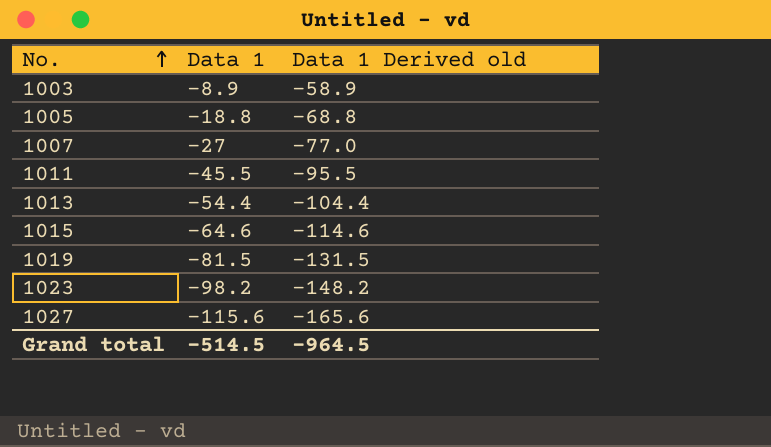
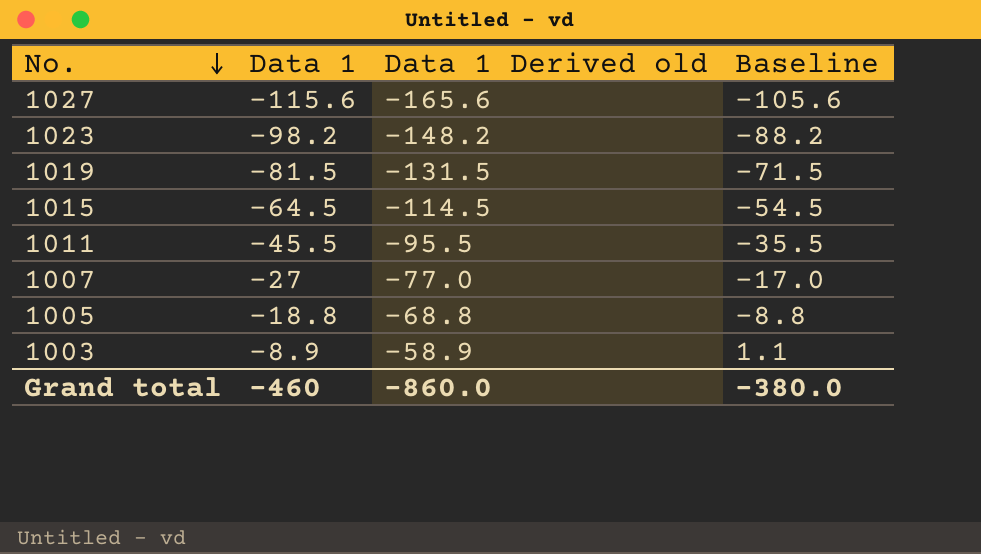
row order: No. ascending -> No. descending
column Baseline | formula: none -> [Data 1] + 10
row 1013: -54.4 | -104.4 -> none
1015 | Data 1: -64.6 -> -64.5
1015 | Data 1 Derived old: -114.6 -> -114.5
Grand total | Data 1: -514.5 -> -460
Grand total | Data 1 Derived old: -964.5 -> -860.0

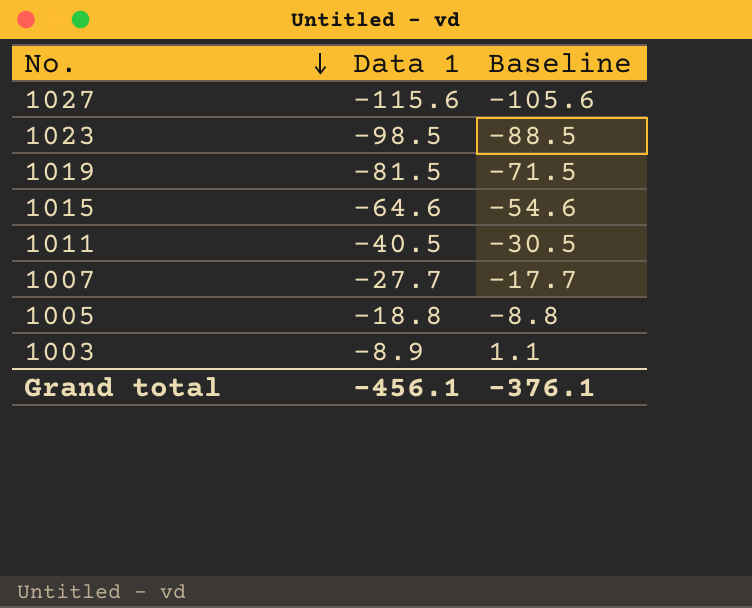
column Data 1 Derived old | formula: [Data 1] - 50 -> none
1023 | Data 1: -98.2 -> -98.5
1023 | Baseline: -88.2 -> -88.5
1015 | Data 1: -64.5 -> -64.6
1015 | Baseline: -54.5 -> -54.6
1011 | Data 1: -45.5 -> -40.5
1011 | Baseline: -35.5 -> -30.5
1007 | Data 1: -27 -> -27.7
1007 | Baseline: -17.0 -> -17.7
Grand total | Data 1: -460 -> -456.1
Grand total | Baseline: -380.0 -> -376.1

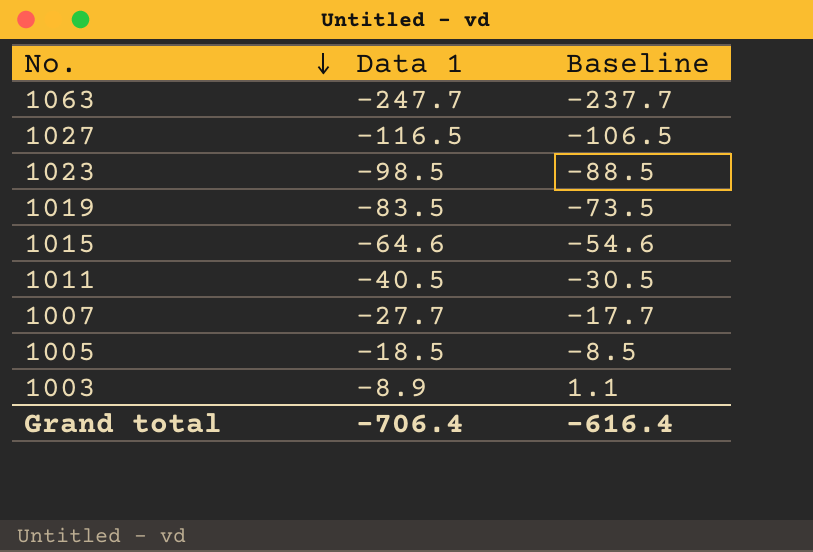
row 1063: none -> -247.7 | -237.7
1027 | Data 1: -115.6 -> -116.5
1027 | Baseline: -105.6 -> -106.5
1019 | Data 1: -81.5 -> -83.5
1019 | Baseline: -71.5 -> -73.5
1005 | Data 1: -18.8 -> -18.5
1005 | Baseline: -8.8 -> -8.5
Grand total | Data 1: -456.1 -> -706.4
Grand total | Baseline: -376.1 -> -616.4

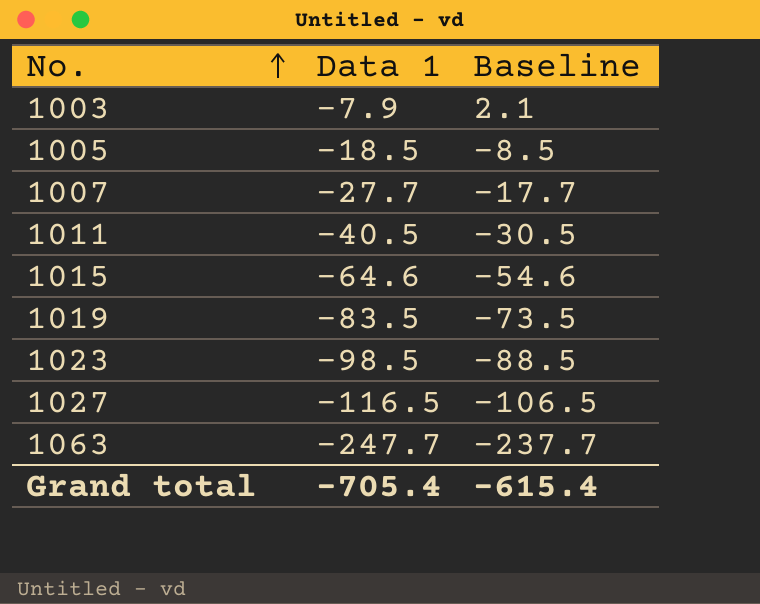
row order: No. descending -> No. ascending
1003 | Data 1: -8.9 -> -7.9
1003 | Baseline: 1.1 -> 2.1
Grand total | Data 1: -706.4 -> -705.4
Grand total | Baseline: -616.4 -> -615.4

